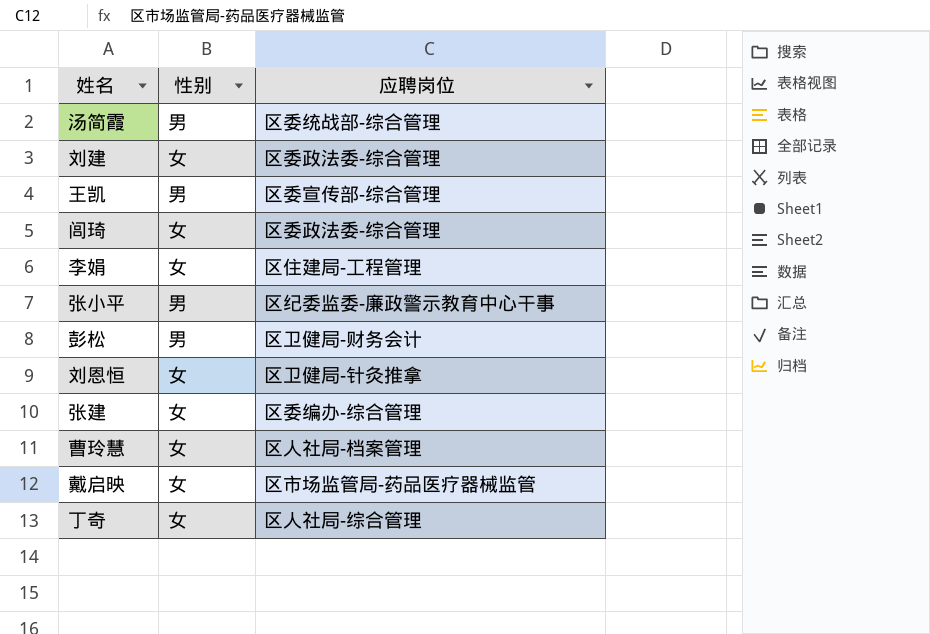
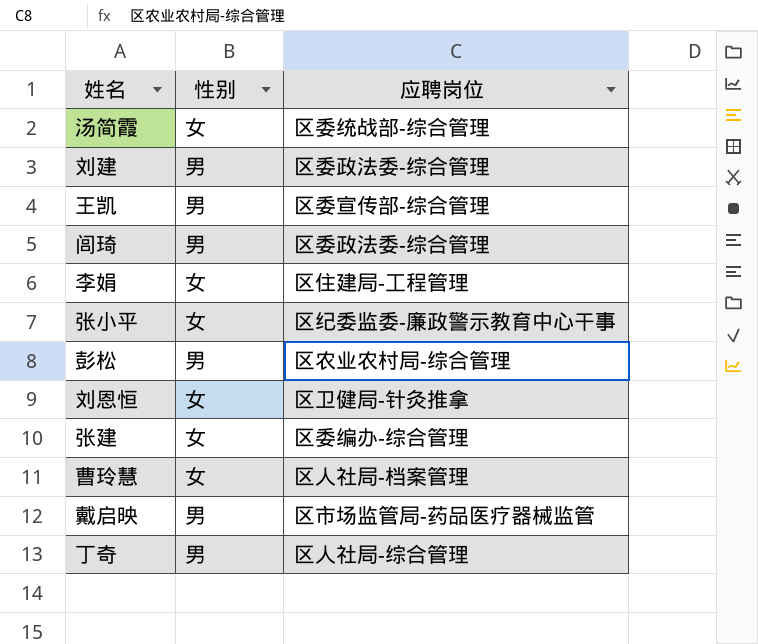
汤简霞 | 性别: 男 -> 女
刘建 | 性别: 女 -> 男
闾琦 | 性别: 女 -> 男
张小平 | 性别: 男 -> 女
彭松 | 应聘岗位: 区卫健局-财务会计 -> 区农业农村局-综合管理
戴启映 | 性别: 女 -> 男
丁奇 | 性别: 女 -> 男

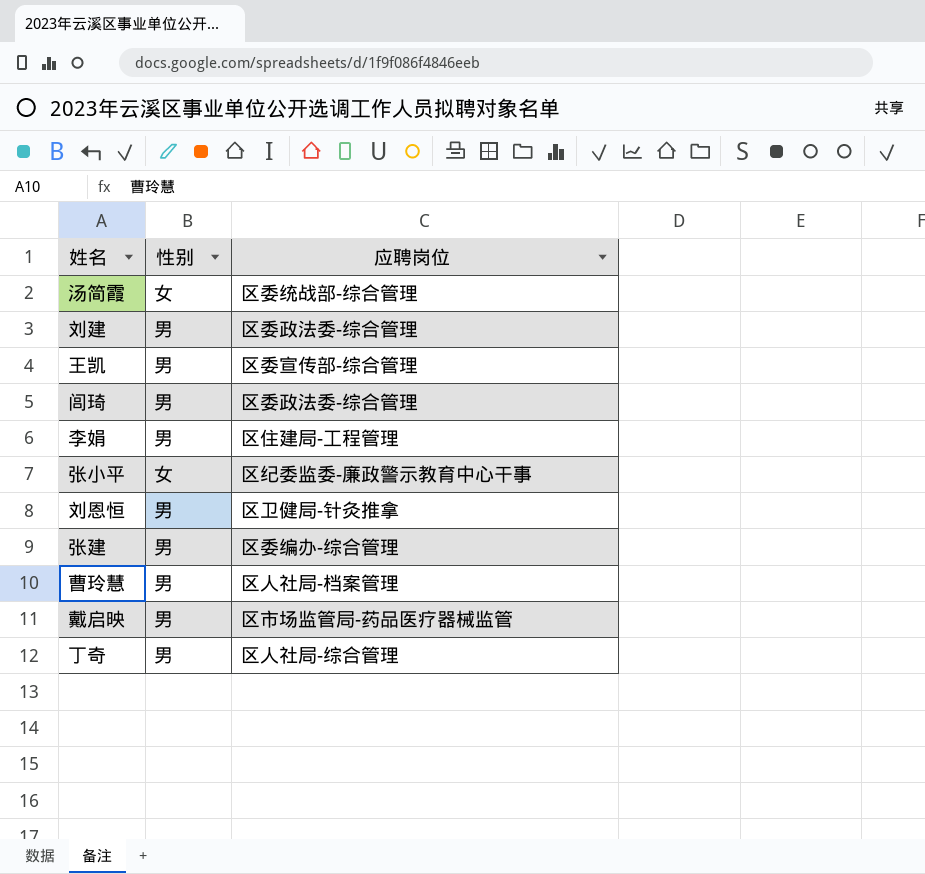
row 彭松: 男 | 区农业农村局-综合管理 -> none
李娟 | 性别: 女 -> 男
刘恩恒 | 性别: 女 -> 男
张建 | 性别: 女 -> 男
曹玲慧 | 性别: 女 -> 男

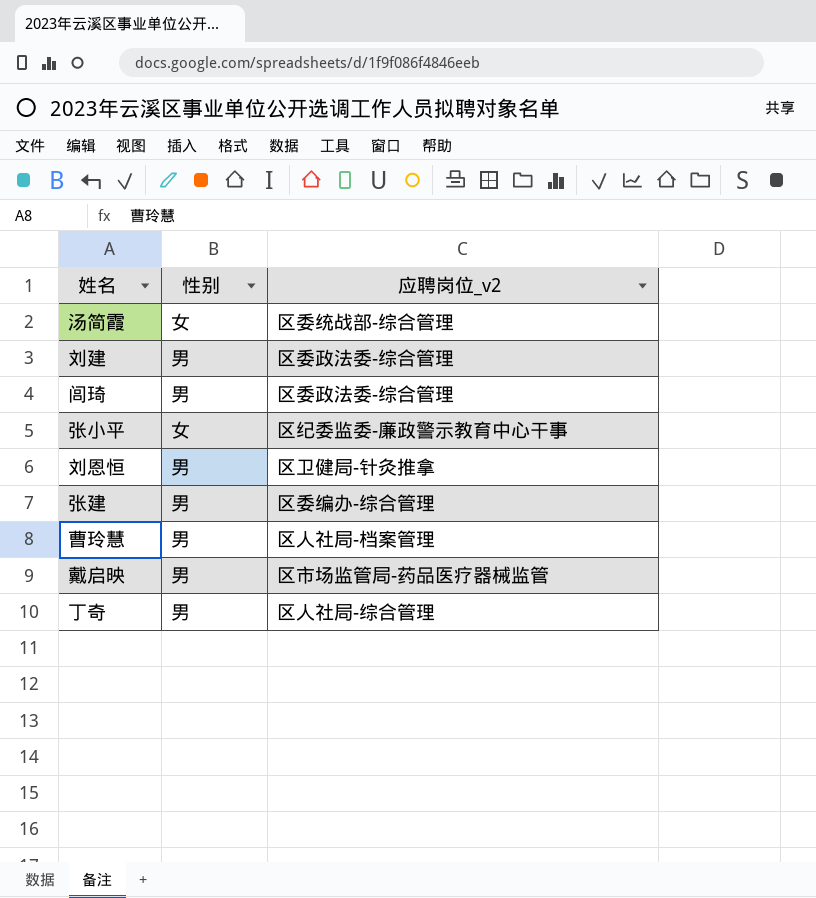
column name: 应聘岗位 -> 应聘岗位_v2
row 王凯: 男 | 区委宣传部-综合管理 -> none
row 李娟: 男 | 区住建局-工程管理 -> none

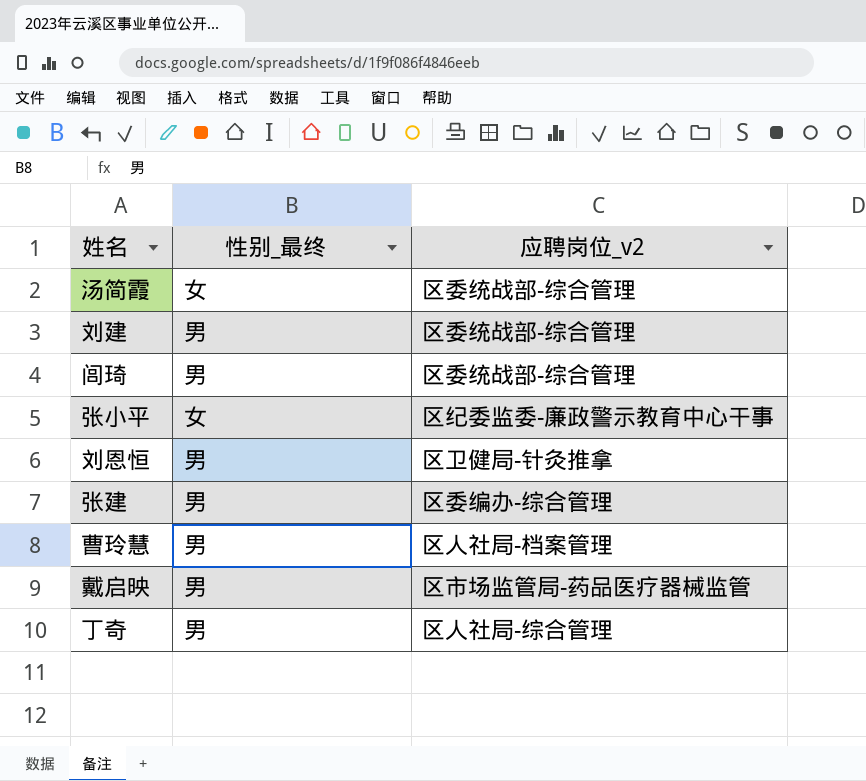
column name: 性别 -> 性别_最终
刘建 | 应聘岗位_v2: 区委政法委-综合管理 -> 区委统战部-综合管理
闾琦 | 应聘岗位_v2: 区委政法委-综合管理 -> 区委统战部-综合管理

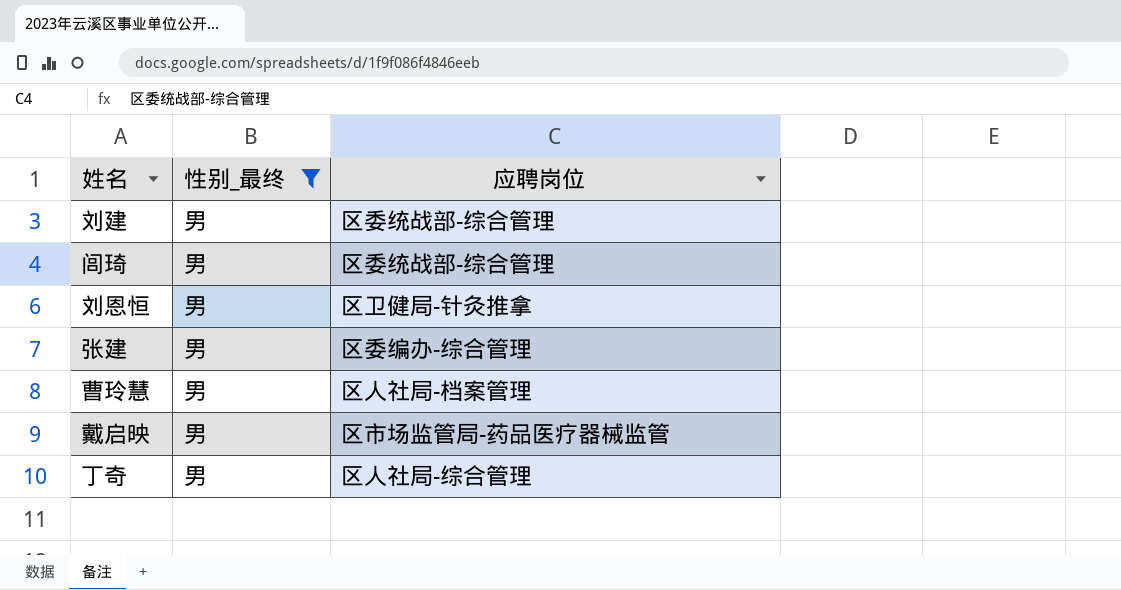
filter: none -> 性别_最终 = 男
column name: 应聘岗位_v2 -> 应聘岗位

